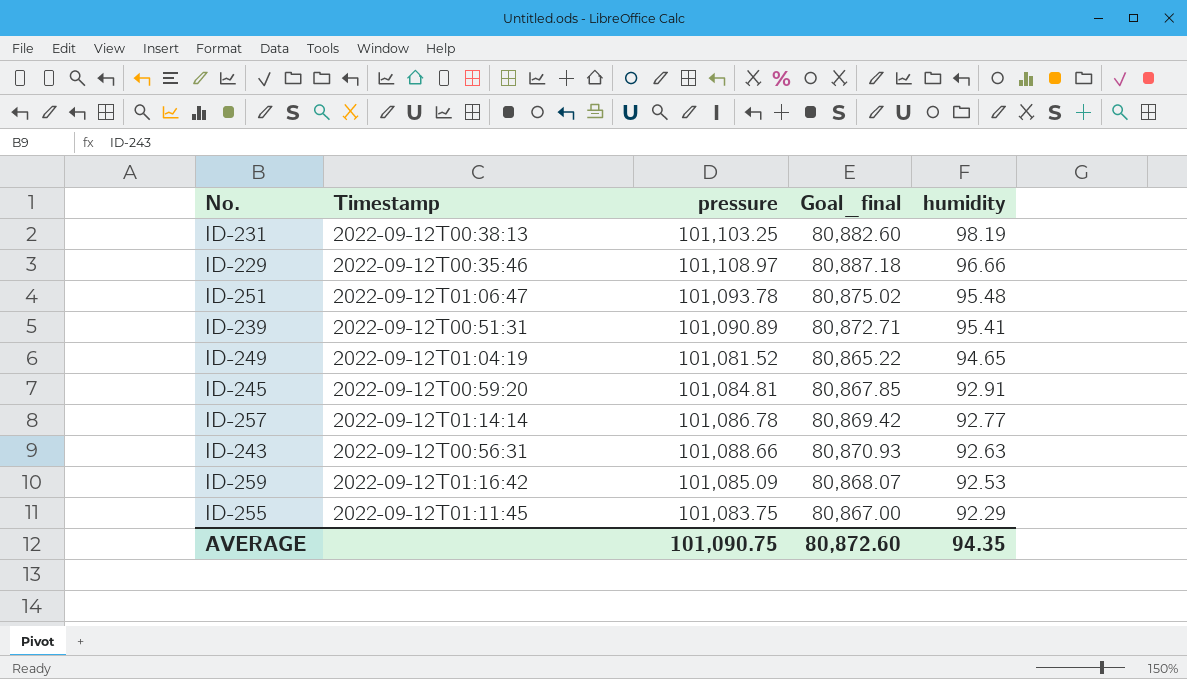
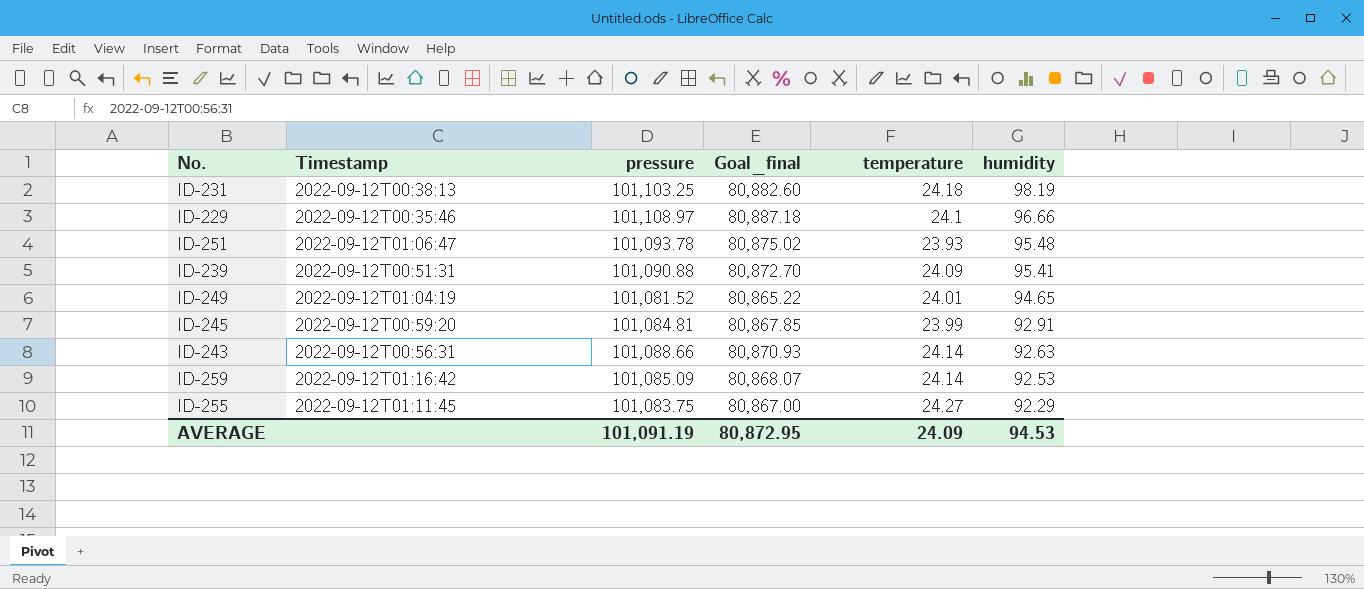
column temperature | position: none -> 5
row ID-257: 2022-09-12T01:14:14 | 101,086.78 | 80,869.42 | 92.77 -> none
ID-239 | pressure: 101,090.89 -> 101,090.88
ID-239 | Goal_final: 80,872.71 -> 80,872.70
AVERAGE | pressure: 101,090.75 -> 101,091.19
AVERAGE | Goal_final: 80,872.60 -> 80,872.95
AVERAGE | humidity: 94.35 -> 94.53

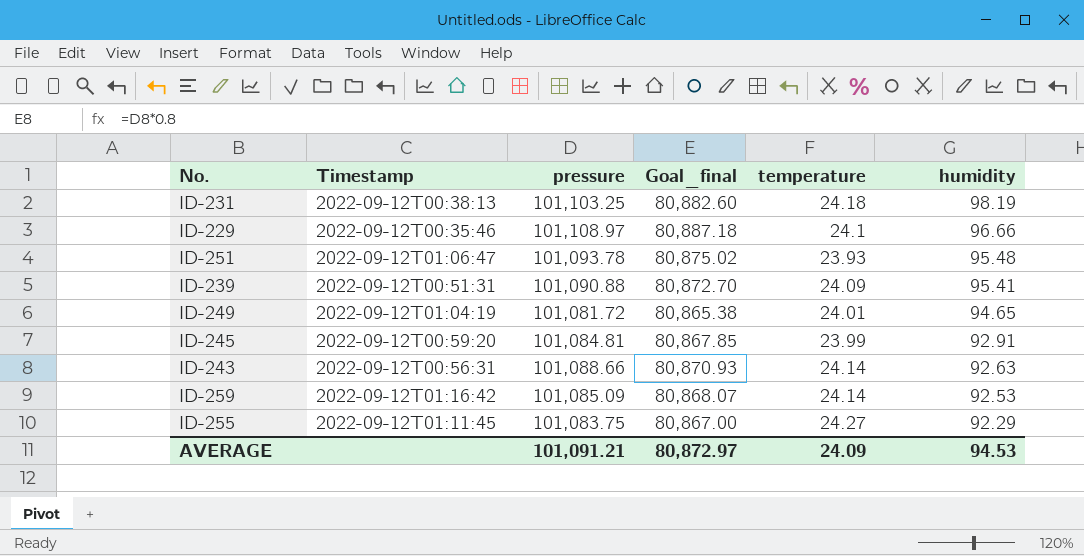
ID-249 | pressure: 101,081.52 -> 101,081.72
ID-249 | Goal_final: 80,865.22 -> 80,865.38
AVERAGE | pressure: 101,091.19 -> 101,091.21
AVERAGE | Goal_final: 80,872.95 -> 80,872.97

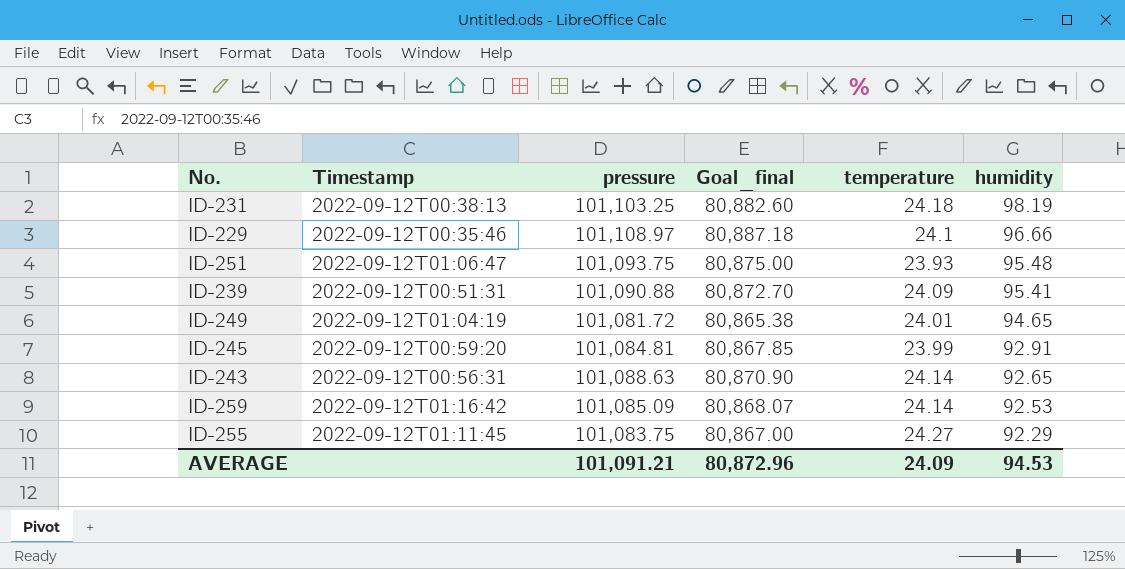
ID-251 | pressure: 101,093.78 -> 101,093.75
ID-251 | Goal_final: 80,875.02 -> 80,875.00
ID-243 | pressure: 101,088.66 -> 101,088.63
ID-243 | Goal_final: 80,870.93 -> 80,870.90
ID-243 | humidity: 92.63 -> 92.65
AVERAGE | Goal_final: 80,872.97 -> 80,872.96

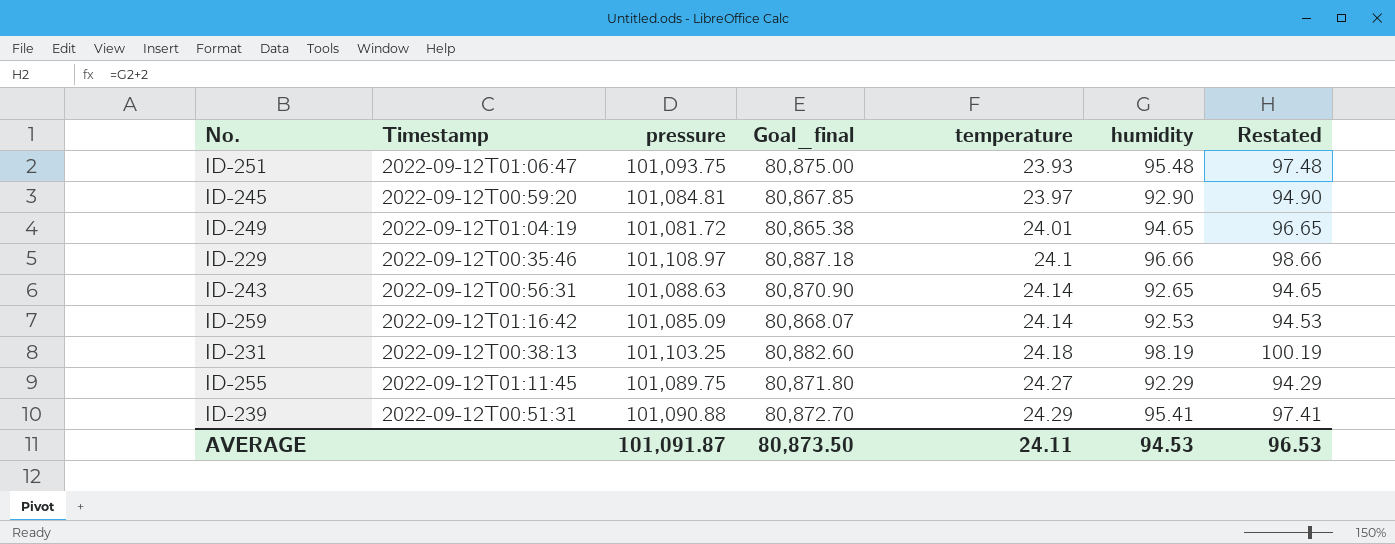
row order: humidity descending -> temperature ascending
column Restated | formula: none -> [humidity] + 2
ID-245 | temperature: 23.99 -> 23.97
ID-245 | humidity: 92.91 -> 92.90
ID-255 | pressure: 101,083.75 -> 101,089.75
ID-255 | Goal_final: 80,867.00 -> 80,871.80
ID-239 | temperature: 24.09 -> 24.29
AVERAGE | pressure: 101,091.21 -> 101,091.87
AVERAGE | Goal_final: 80,872.96 -> 80,873.50
AVERAGE | temperature: 24.09 -> 24.11

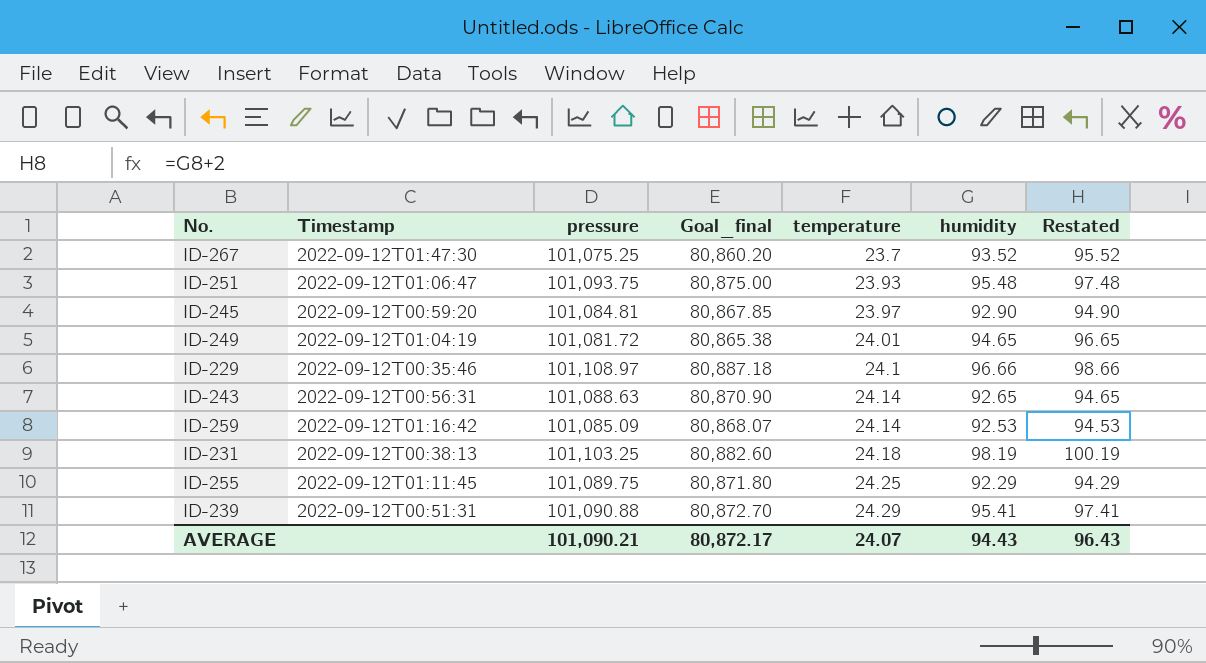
row ID-267: none -> 2022-09-12T01:47:30 | 101,075.25 | 80,860.20 | 23.7 | 93.52 | 95.52
ID-255 | temperature: 24.27 -> 24.25
AVERAGE | pressure: 101,091.87 -> 101,090.21
AVERAGE | Goal_final: 80,873.50 -> 80,872.17
AVERAGE | temperature: 24.11 -> 24.07
AVERAGE | humidity: 94.53 -> 94.43
AVERAGE | Restated: 96.53 -> 96.43

